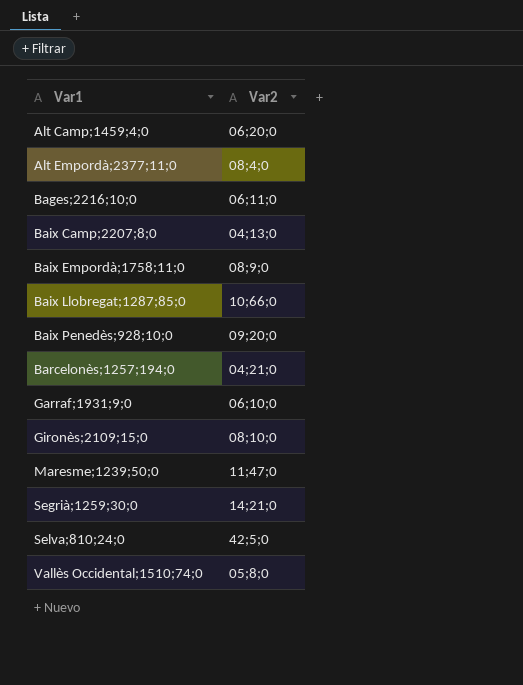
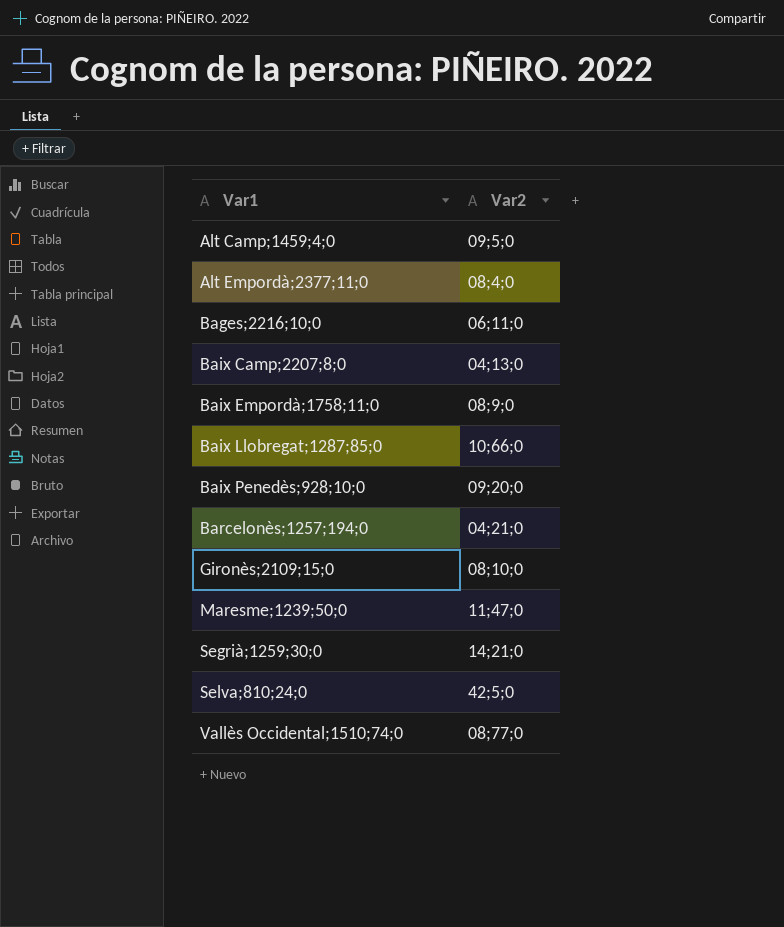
row Garraf;1931;9;0: 06;10;0 -> none
Alt Camp;1459;4;0 | Var2: 06;20;0 -> 09;5;0
Vallès Occidental;1510;74;0 | Var2: 05;8;0 -> 08;77;0

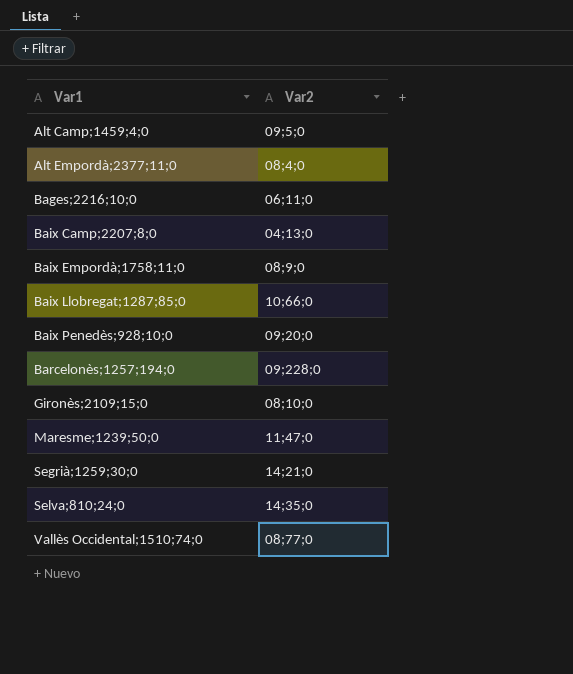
Barcelonès;1257;194;0 | Var2: 04;21;0 -> 09;228;0
Selva;810;24;0 | Var2: 42;5;0 -> 14;35;0

